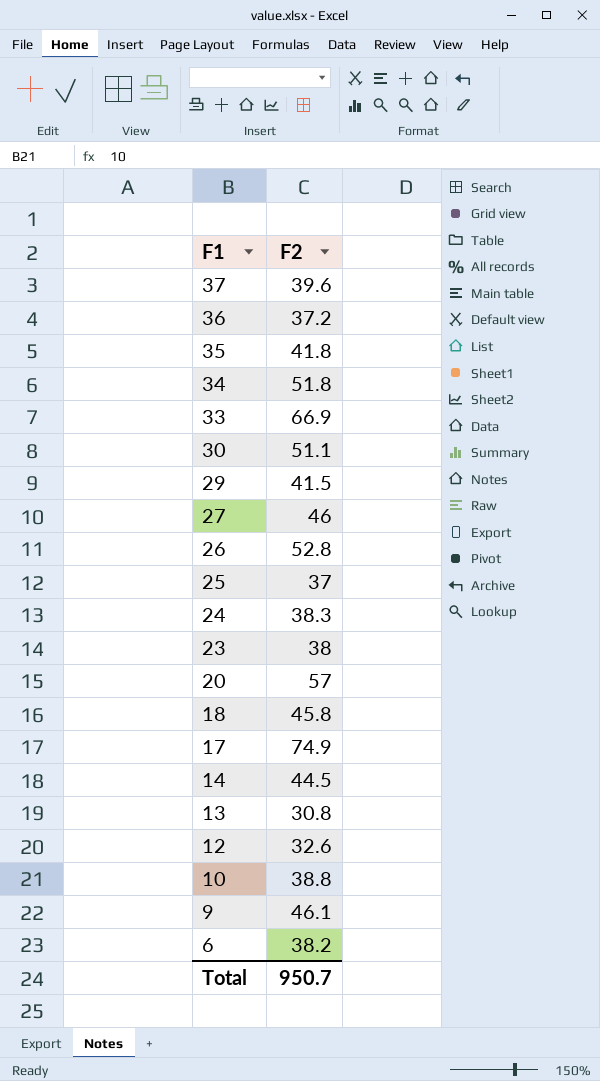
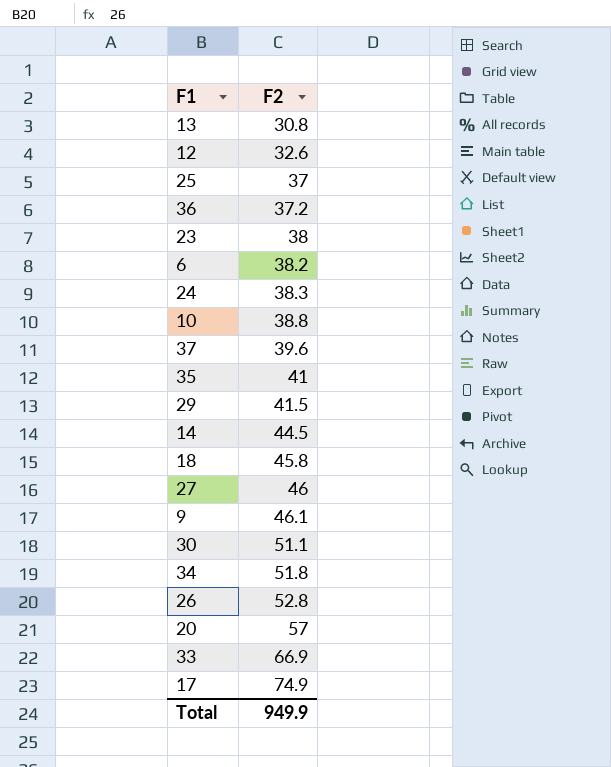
row order: F1 descending -> F2 ascending
35 | F2: 41.8 -> 41
Total | F2: 950.7 -> 949.9

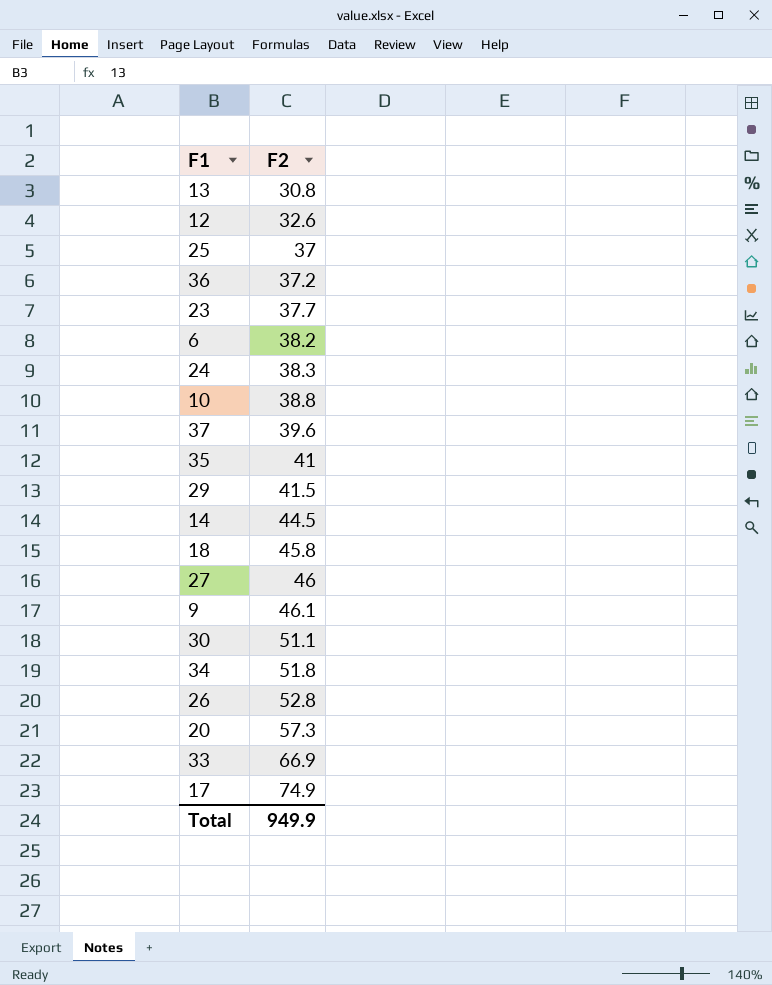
23 | F2: 38 -> 37.7
20 | F2: 57 -> 57.3

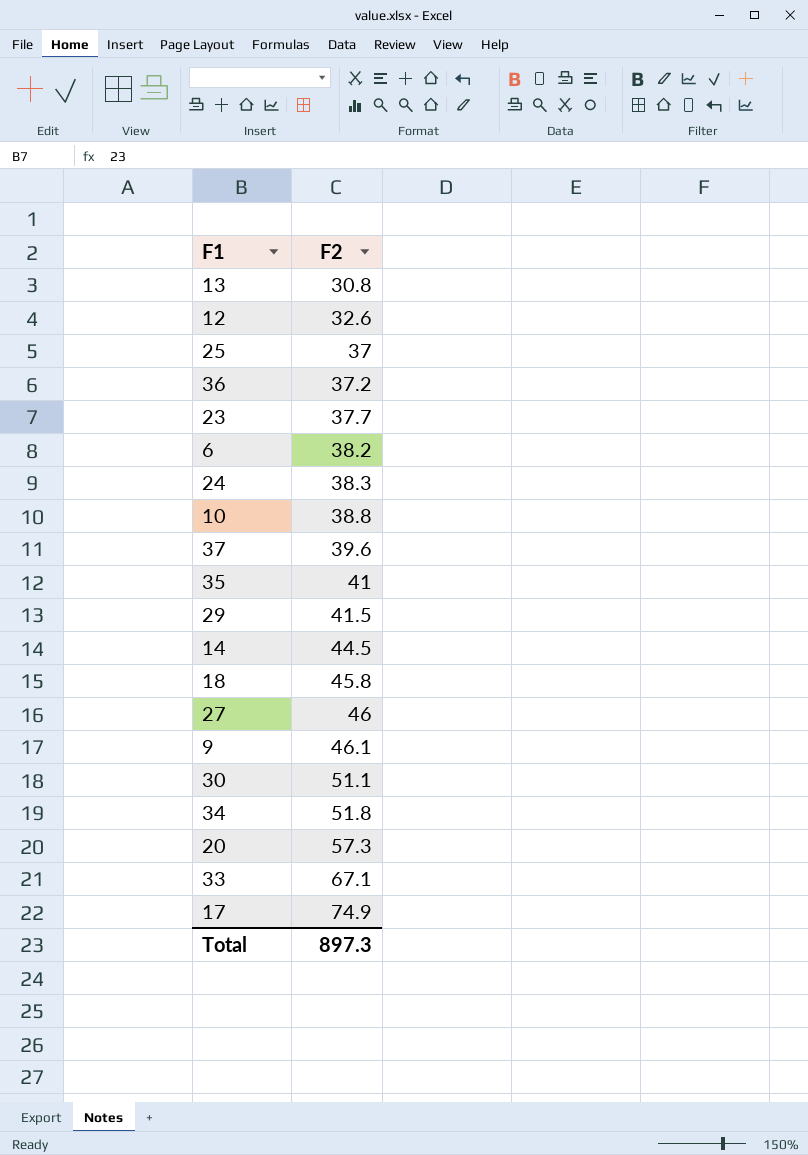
row 26: 52.8 -> none
33 | F2: 66.9 -> 67.1
Total | F2: 949.9 -> 897.3

